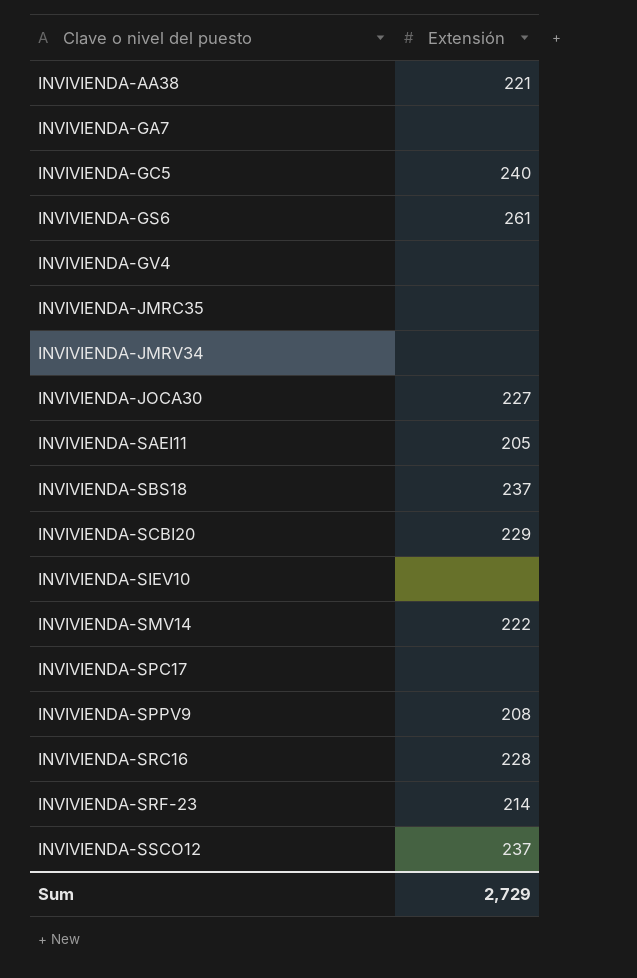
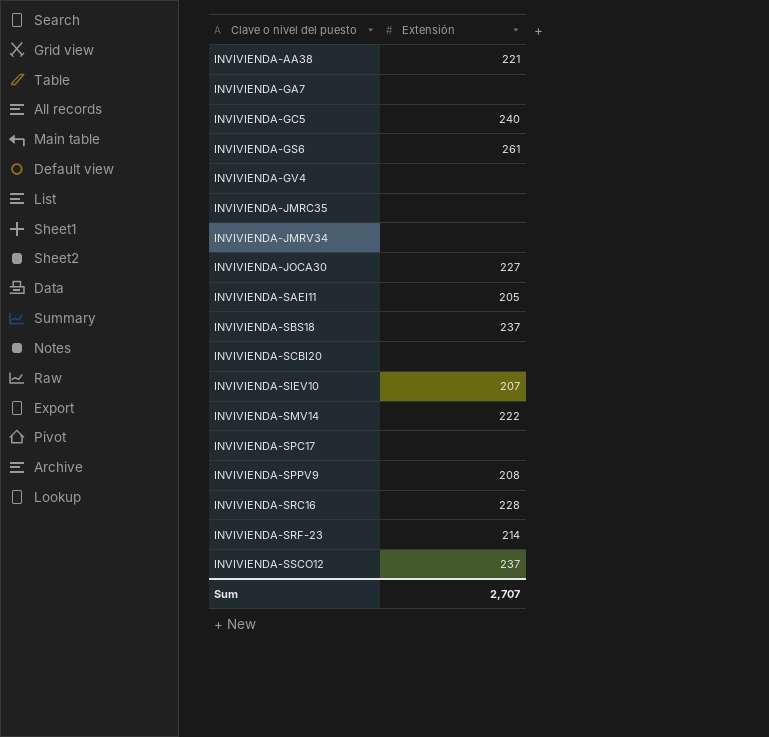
INVIVIENDA-SCBI20 | Extensión: 229 -> none
INVIVIENDA-SIEV10 | Extensión: none -> 207
Sum | Extensión: 2,729 -> 2,707

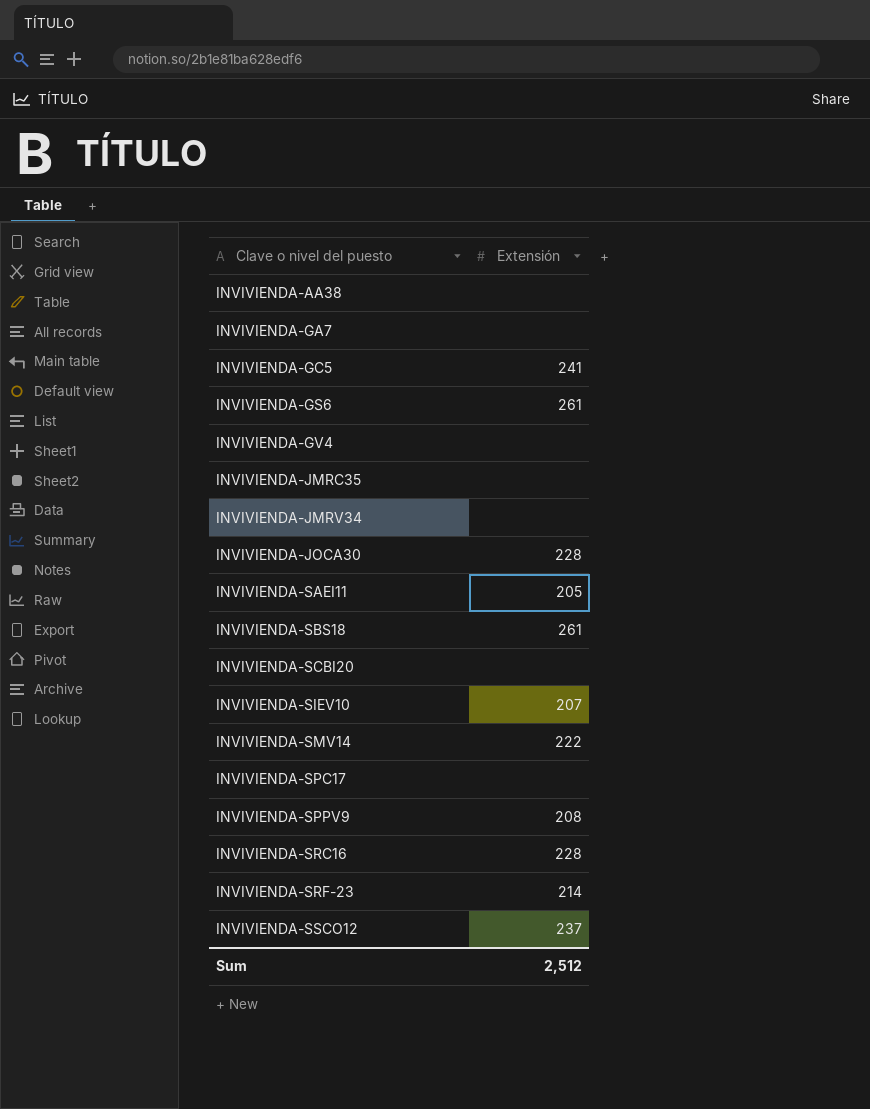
INVIVIENDA-AA38 | Extensión: 221 -> none
INVIVIENDA-GC5 | Extensión: 240 -> 241
INVIVIENDA-JOCA30 | Extensión: 227 -> 228
INVIVIENDA-SBS18 | Extensión: 237 -> 261
Sum | Extensión: 2,707 -> 2,512

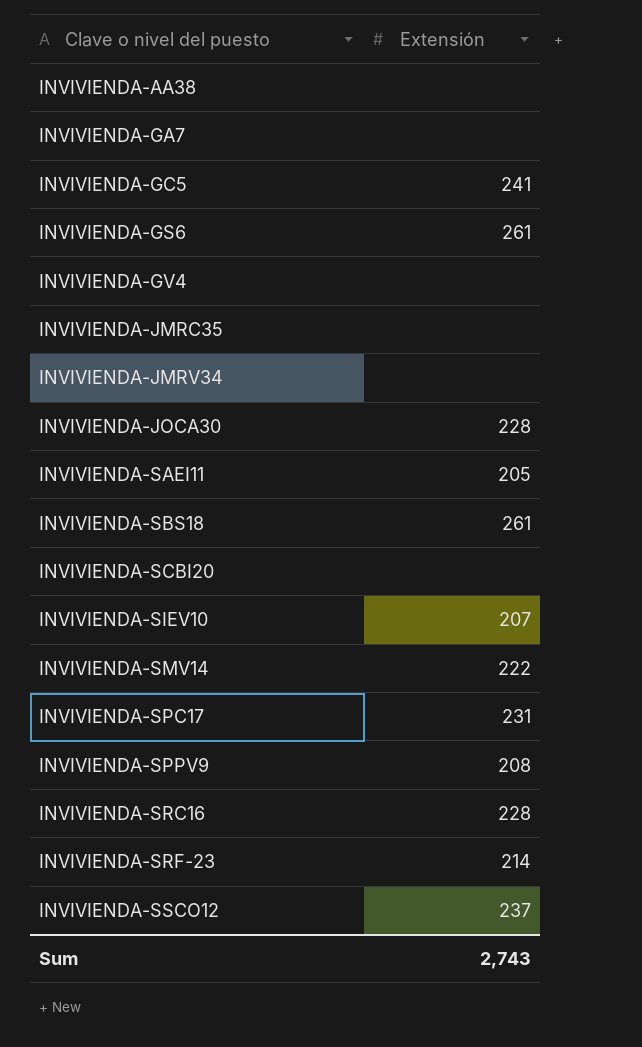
INVIVIENDA-SPC17 | Extensión: none -> 231
Sum | Extensión: 2,512 -> 2,743

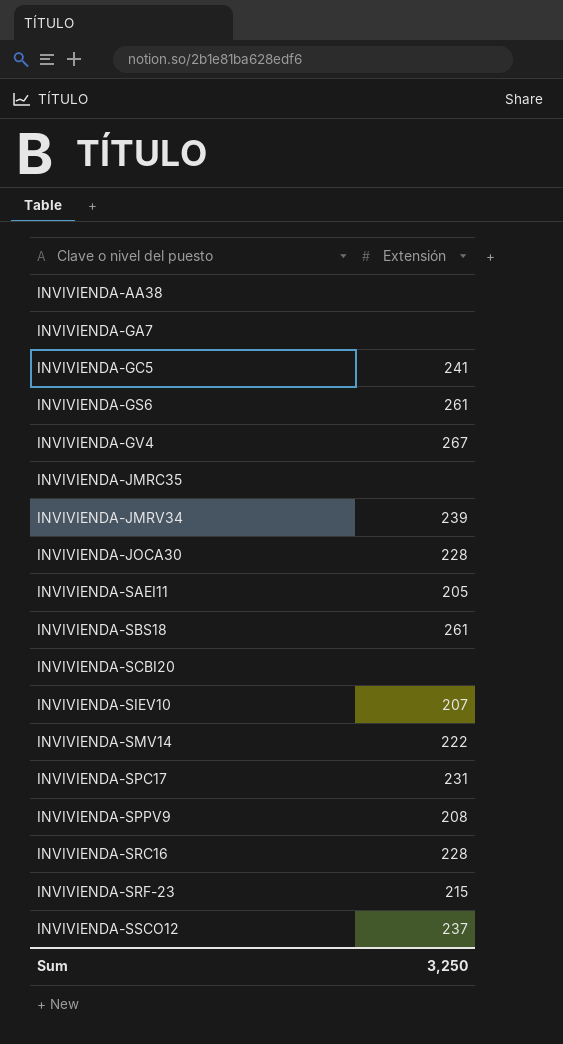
INVIVIENDA-GV4 | Extensión: none -> 267
INVIVIENDA-JMRV34 | Extensión: none -> 239
INVIVIENDA-SRF-23 | Extensión: 214 -> 215
Sum | Extensión: 2,743 -> 3,250

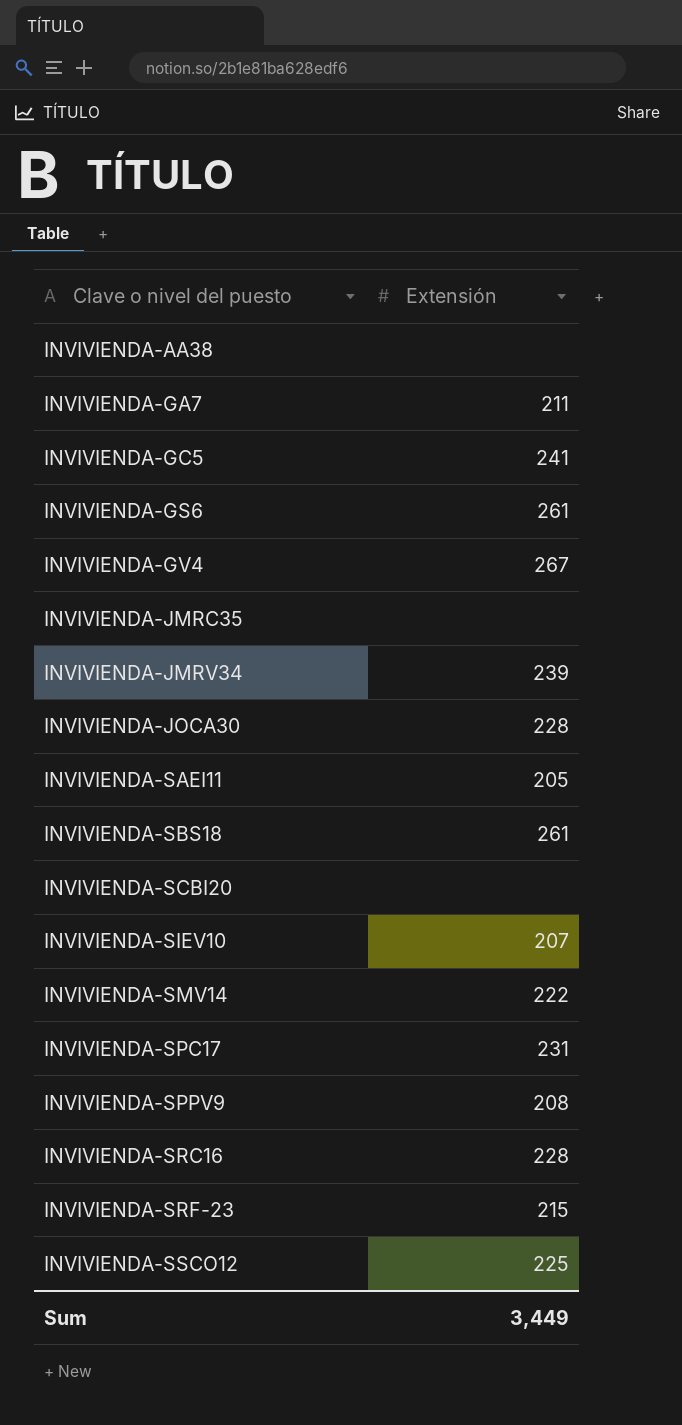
INVIVIENDA-GA7 | Extensión: none -> 211
INVIVIENDA-SSCO12 | Extensión: 237 -> 225
Sum | Extensión: 3,250 -> 3,449

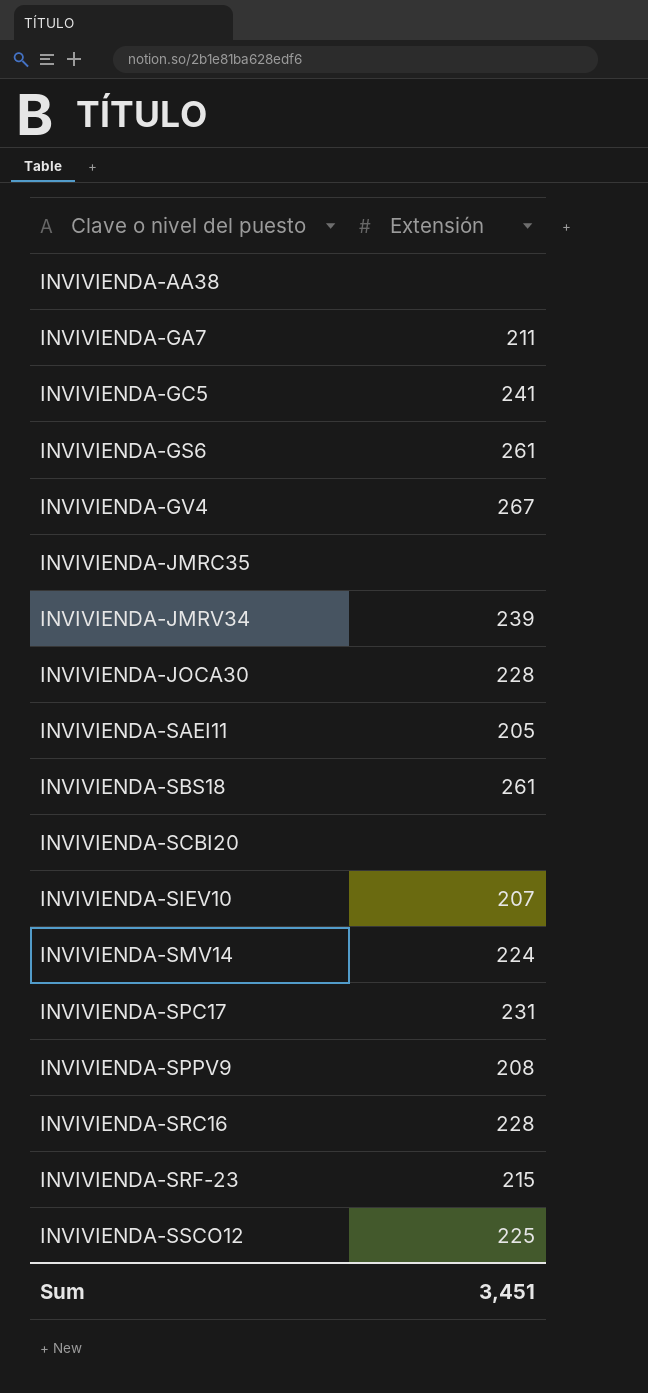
INVIVIENDA-SMV14 | Extensión: 222 -> 224
Sum | Extensión: 3,449 -> 3,451

